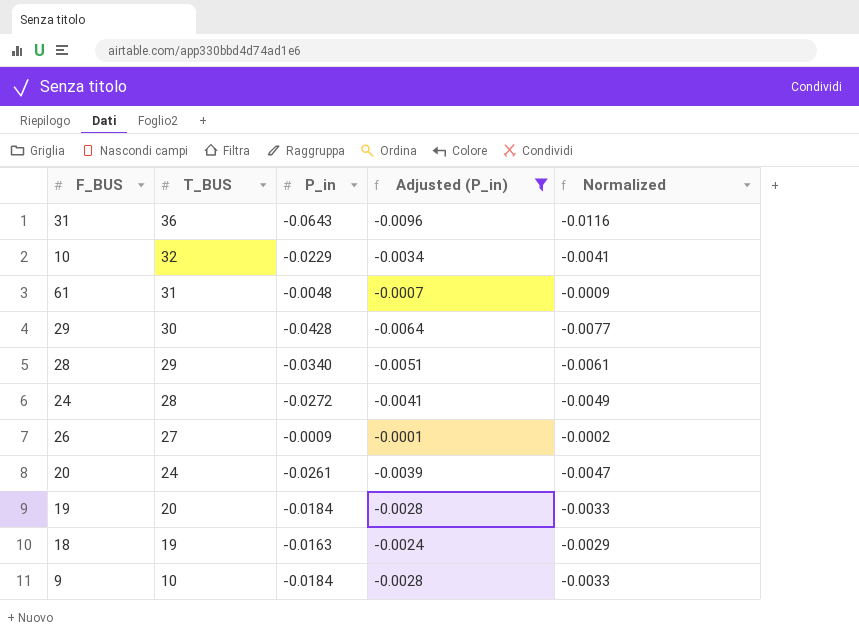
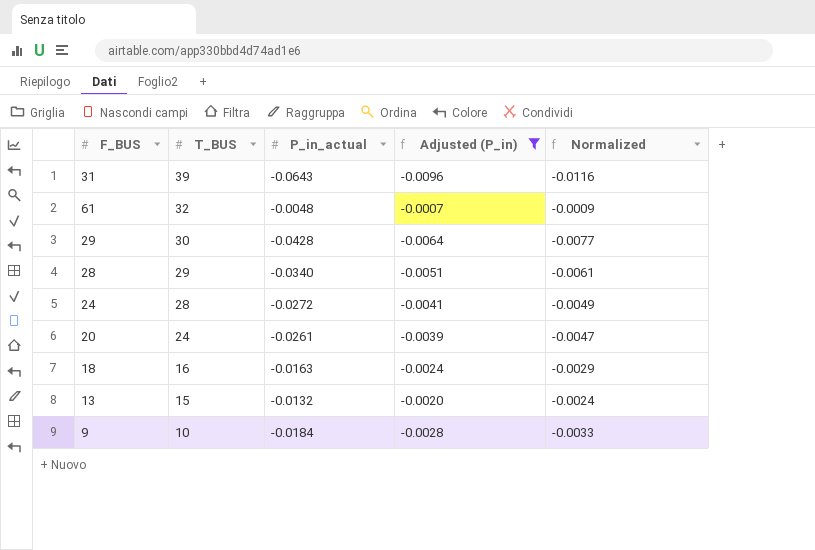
column name: P_in -> P_in_actual
row 10: 32 | -0.0229 | -0.0034 | -0.0041 -> none
row 26: 27 | -0.0009 | -0.0001 | -0.0002 -> none
row 19: 20 | -0.0184 | -0.0028 | -0.0033 -> none
31 | T_BUS: 36 -> 39
61 | T_BUS: 31 -> 32
18 | T_BUS: 19 -> 16
row 13: none -> 15 | -0.0132 | -0.0020 | -0.0024

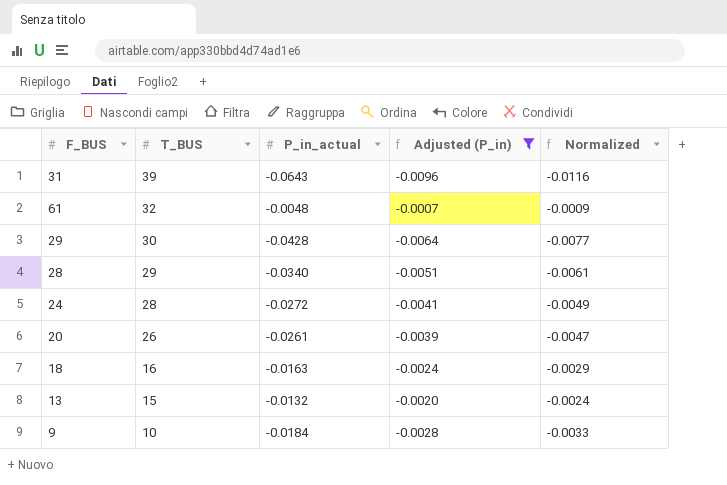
20 | T_BUS: 24 -> 26

